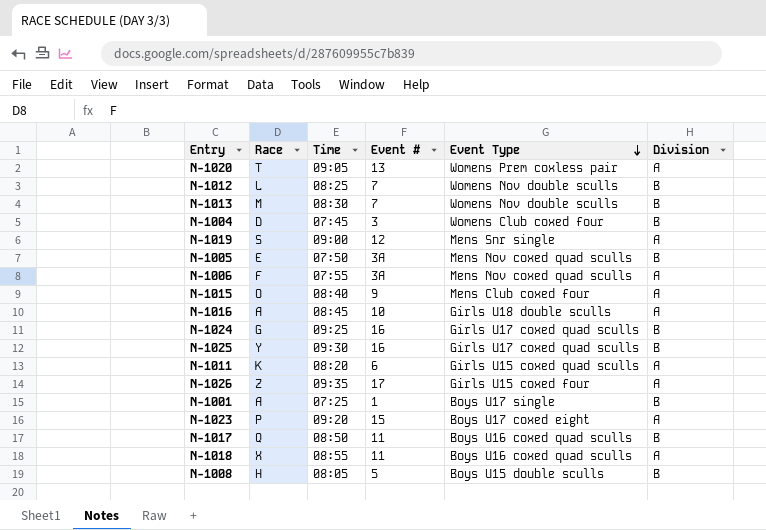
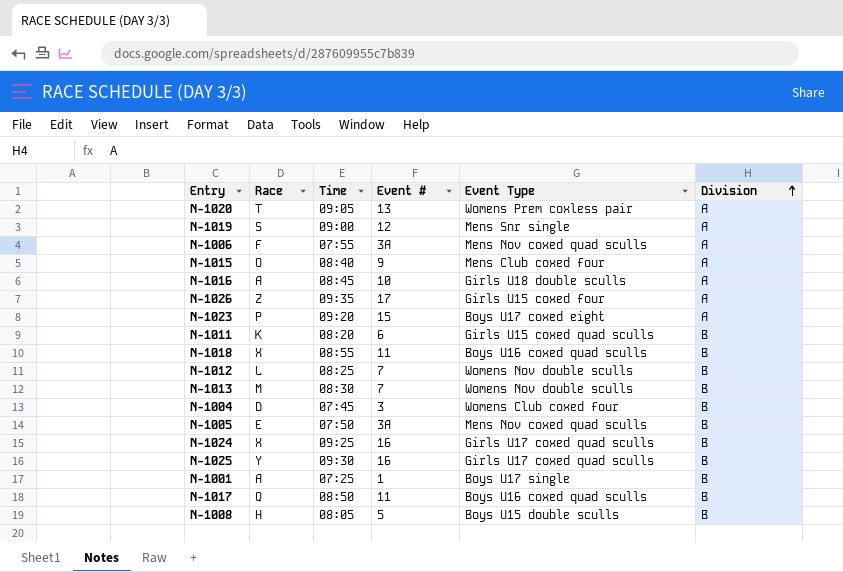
row order: Event Type descending -> Division ascending
N-1011 | Division: A -> B
N-1018 | Division: A -> B
N-1024 | Race: G -> X

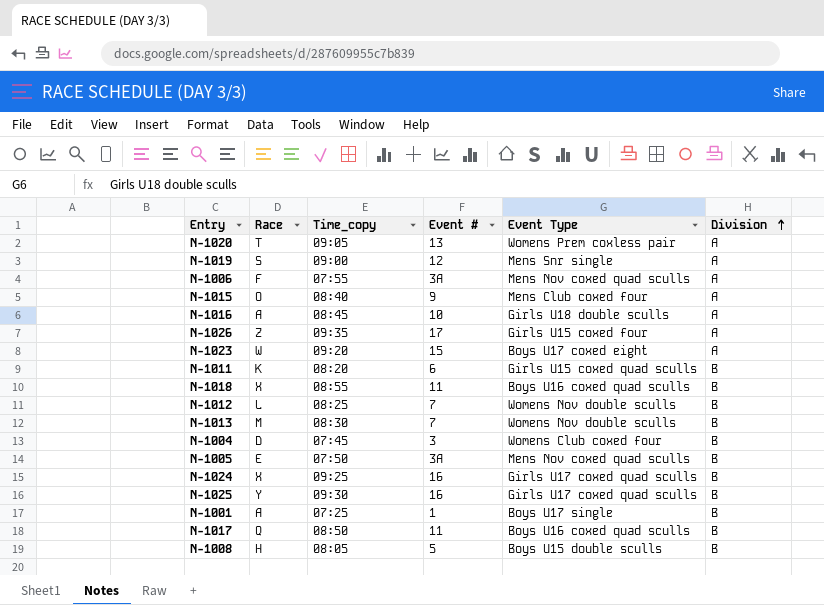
column name: Time -> Time_copy
N-1023 | Race: P -> W

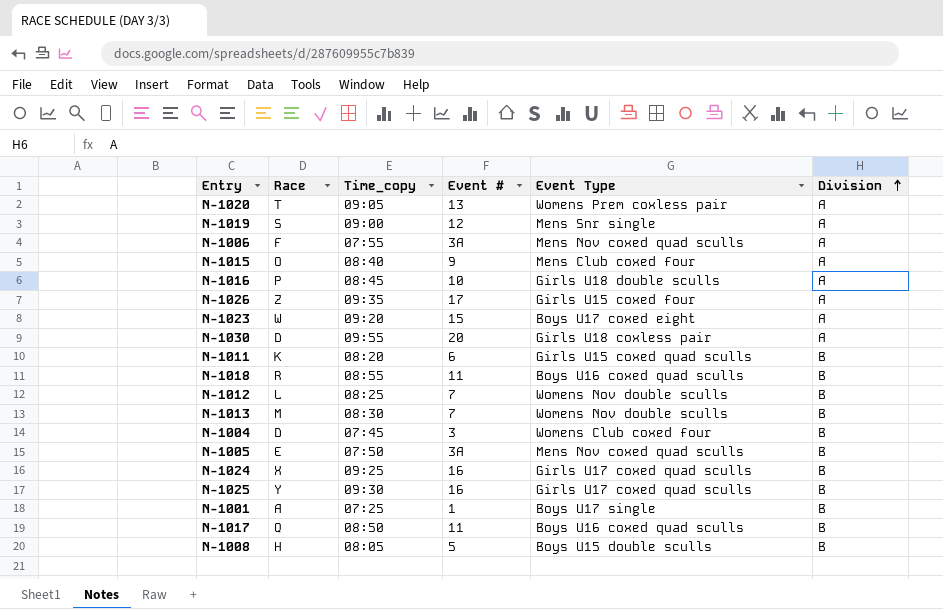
N-1016 | Race: A -> P
row N-1030: none -> D | 09:55 | 20 | Girls U18 coxless pair | A
N-1018 | Race: X -> R

